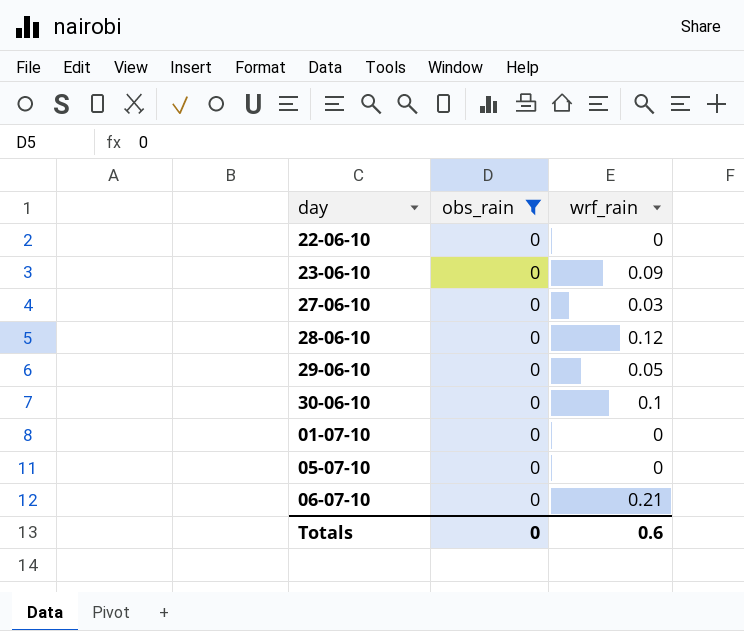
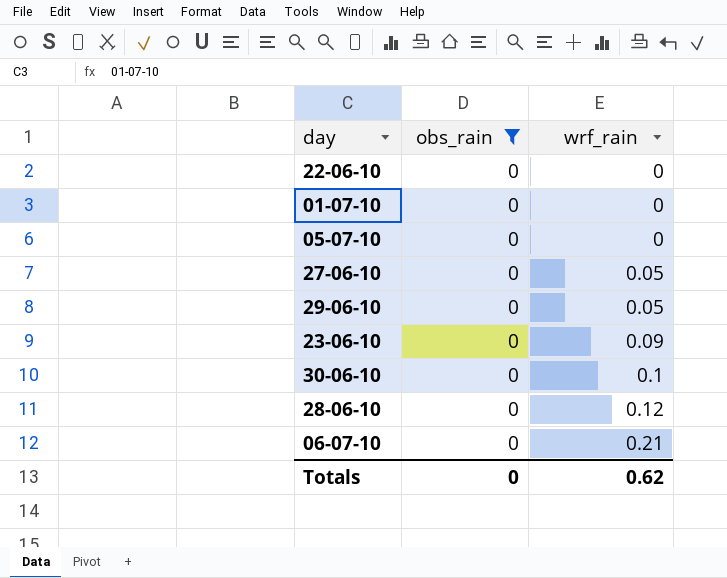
row order: none -> wrf_rain ascending
27-06-10 | wrf_rain: 0.03 -> 0.05
Totals | wrf_rain: 0.6 -> 0.62

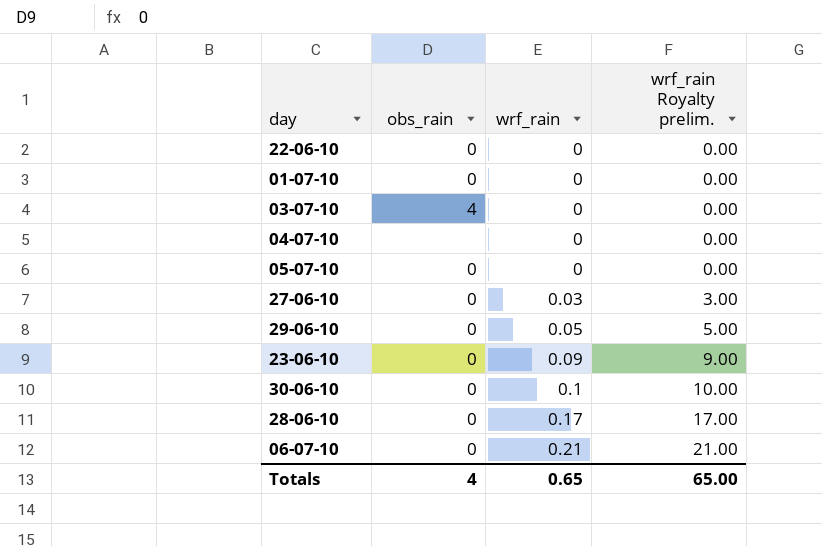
filter: obs_rain = 0 -> none
column wrf_rain Royalty prelim. | formula: none -> [wrf_rain] * 100
27-06-10 | wrf_rain: 0.05 -> 0.03
28-06-10 | wrf_rain: 0.12 -> 0.17
Totals | obs_rain: 0 -> 4
Totals | wrf_rain: 0.62 -> 0.65

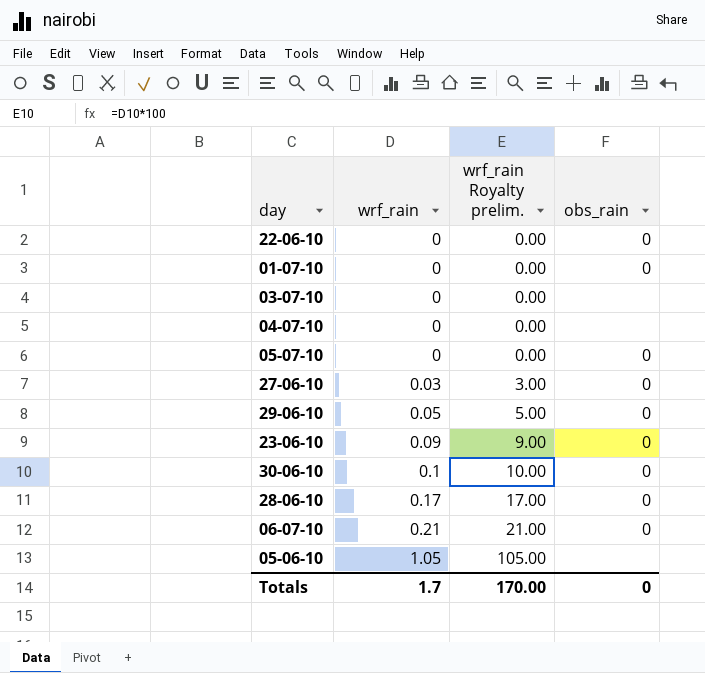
column obs_rain | position: 2 -> 4
03-07-10 | obs_rain: 4 -> none
row 05-06-10: none -> 1.05 | 105.00 | none
Totals | wrf_rain: 0.65 -> 1.7
Totals | wrf_rain Royalty prelim.: 65.00 -> 170.00
Totals | obs_rain: 4 -> 0

